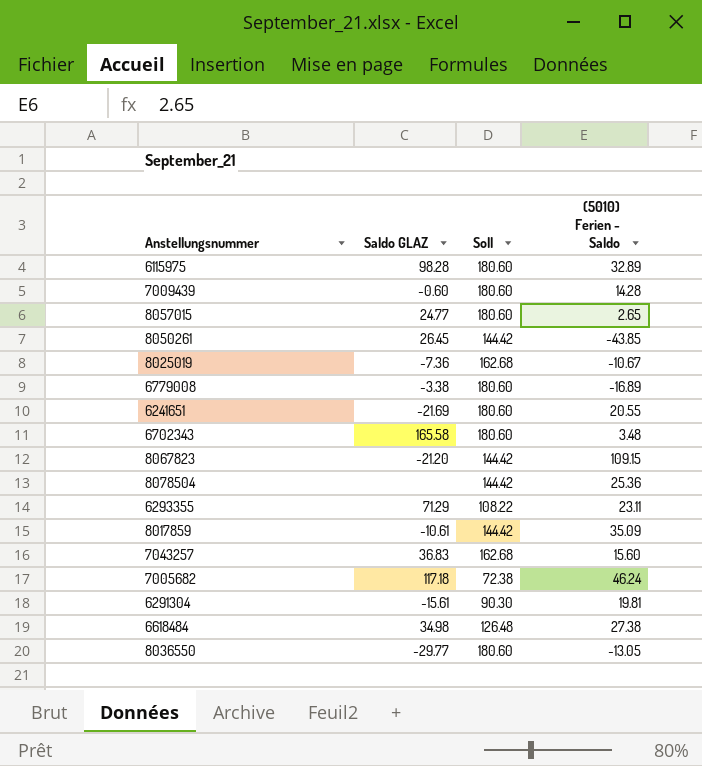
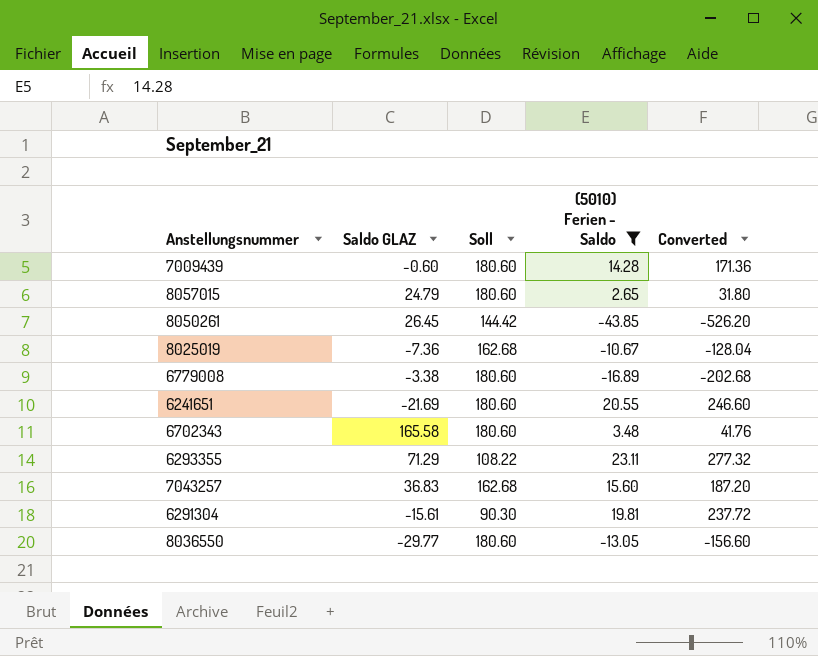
filter: none -> (5010) Ferien - Saldo <= 23.11
column Converted | formula: none -> [(5010) Ferien - Saldo] * 12
8057015 | Saldo GLAZ: 24.77 -> 24.79

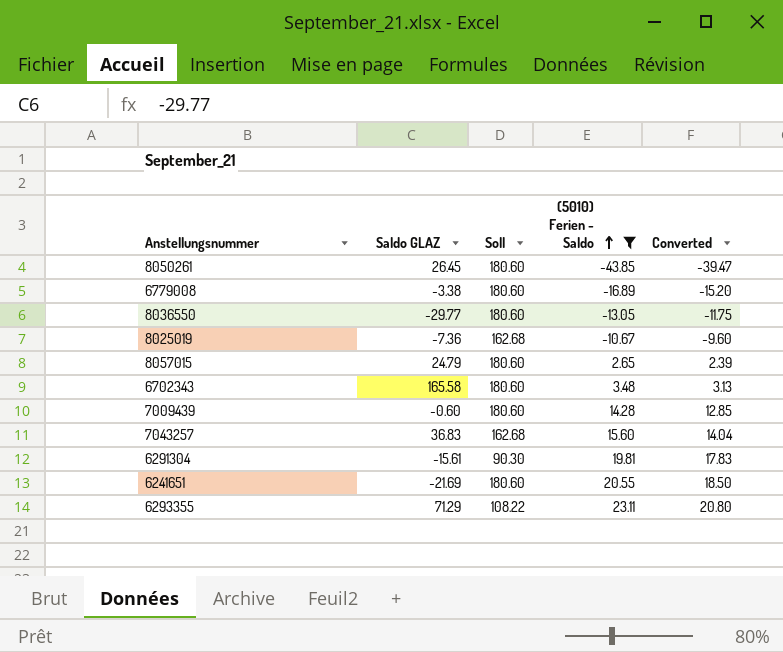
row order: none -> (5010) Ferien - Saldo ascending
column Converted | formula: [(5010) Ferien - Saldo] * 12 -> [(5010) Ferien - Saldo] * 0.9
8050261 | Soll: 144.42 -> 180.60

